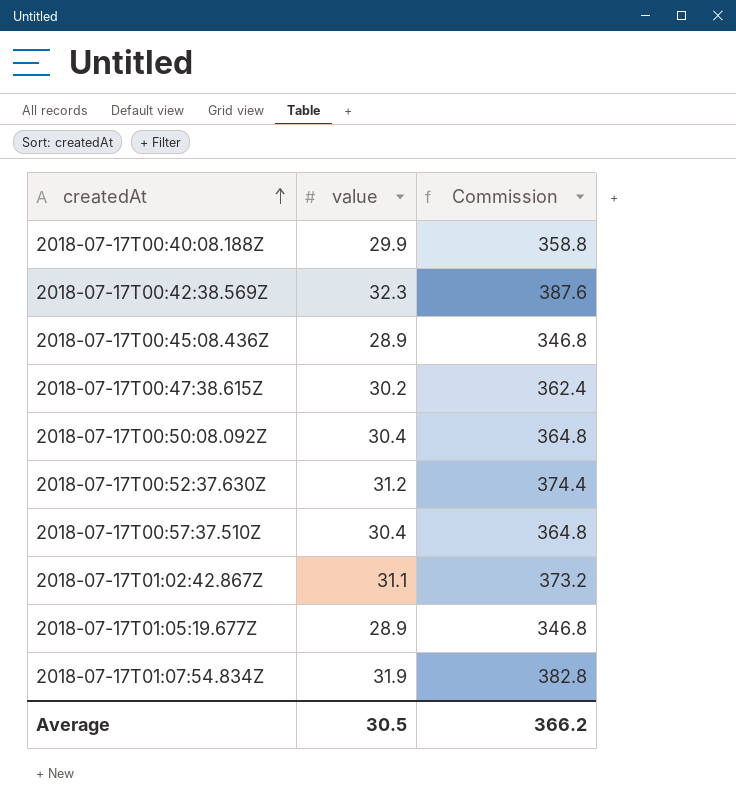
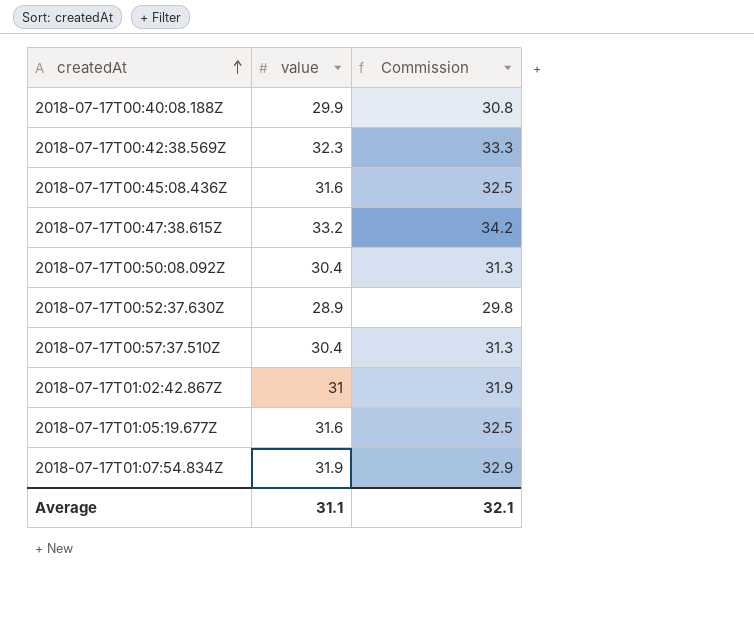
column Commission | formula: [value] * 12 -> [value] * 1.03
2018-07-17T00:45:08.436Z | value: 28.9 -> 31.6
2018-07-17T00:47:38.615Z | value: 30.2 -> 33.2
2018-07-17T00:52:37.630Z | value: 31.2 -> 28.9
2018-07-17T01:02:42.867Z | value: 31.1 -> 31
2018-07-17T01:05:19.677Z | value: 28.9 -> 31.6
Average | value: 30.5 -> 31.1
Average | Commission: 366.2 -> 32.1

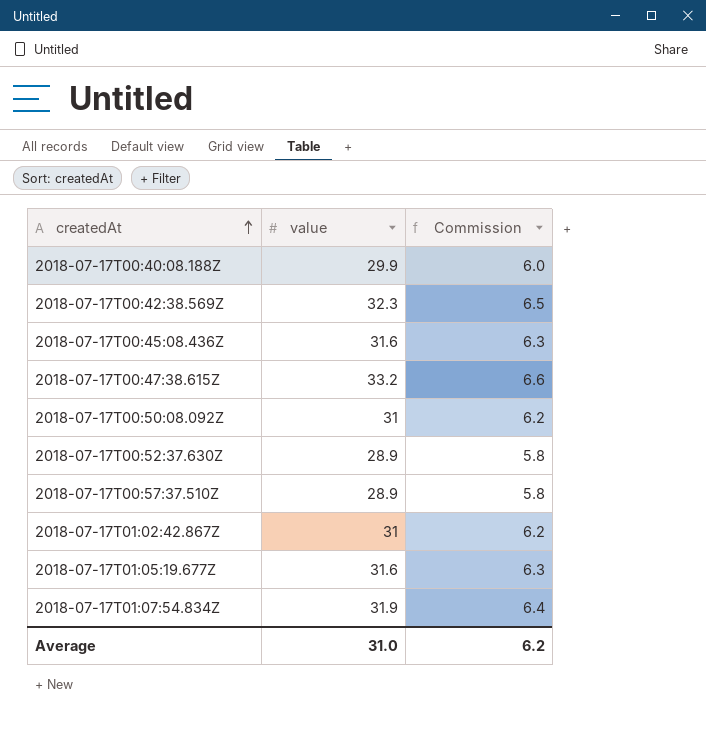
column Commission | formula: [value] * 1.03 -> [value] * 0.2
2018-07-17T00:50:08.092Z | value: 30.4 -> 31
2018-07-17T00:57:37.510Z | value: 30.4 -> 28.9
Average | value: 31.1 -> 31.0
Average | Commission: 32.1 -> 6.2

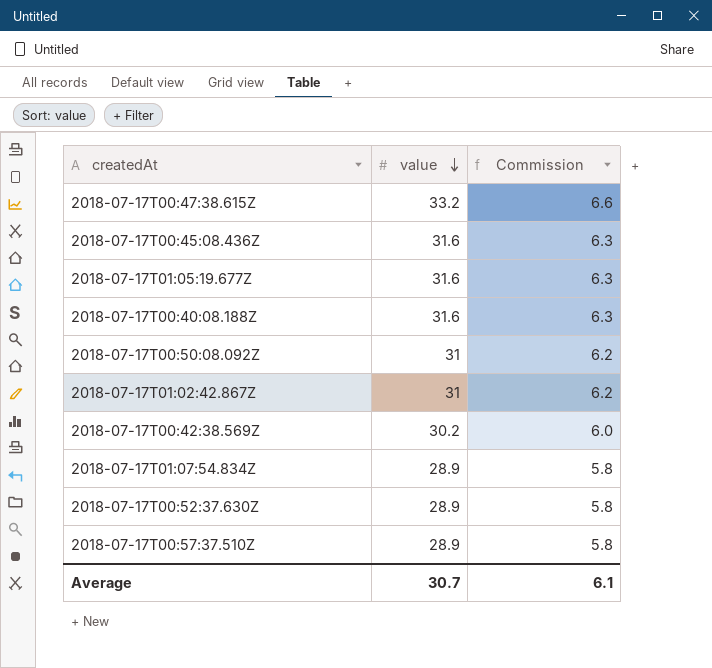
row order: createdAt ascending -> value descending
2018-07-17T00:40:08.188Z | value: 29.9 -> 31.6
2018-07-17T00:40:08.188Z | Commission: 6.0 -> 6.3
2018-07-17T00:42:38.569Z | value: 32.3 -> 30.2
2018-07-17T00:42:38.569Z | Commission: 6.5 -> 6.0
2018-07-17T01:07:54.834Z | value: 31.9 -> 28.9
2018-07-17T01:07:54.834Z | Commission: 6.4 -> 5.8
Average | value: 31.0 -> 30.7
Average | Commission: 6.2 -> 6.1

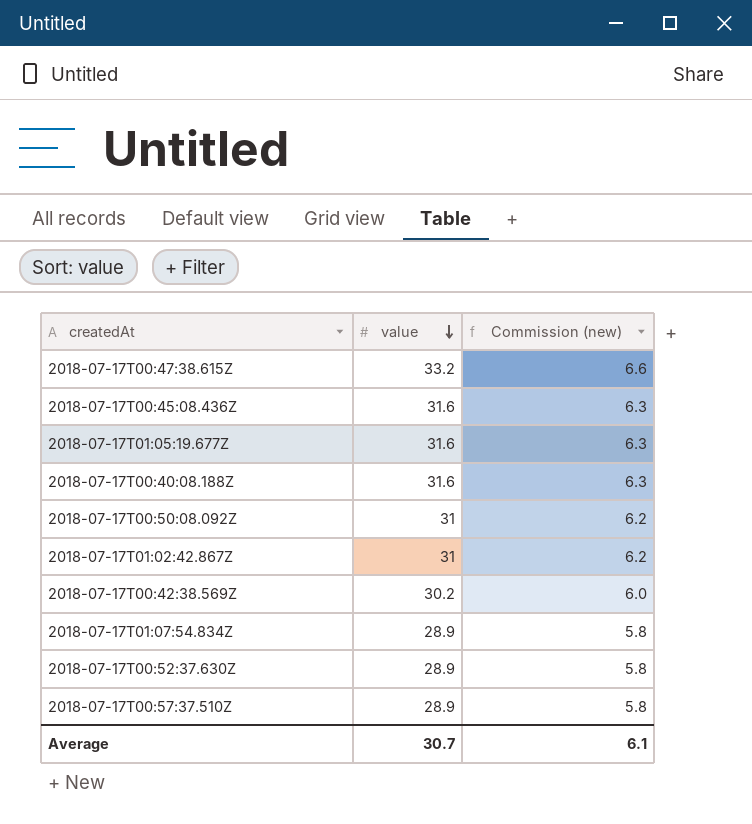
column name: Commission -> Commission (new)

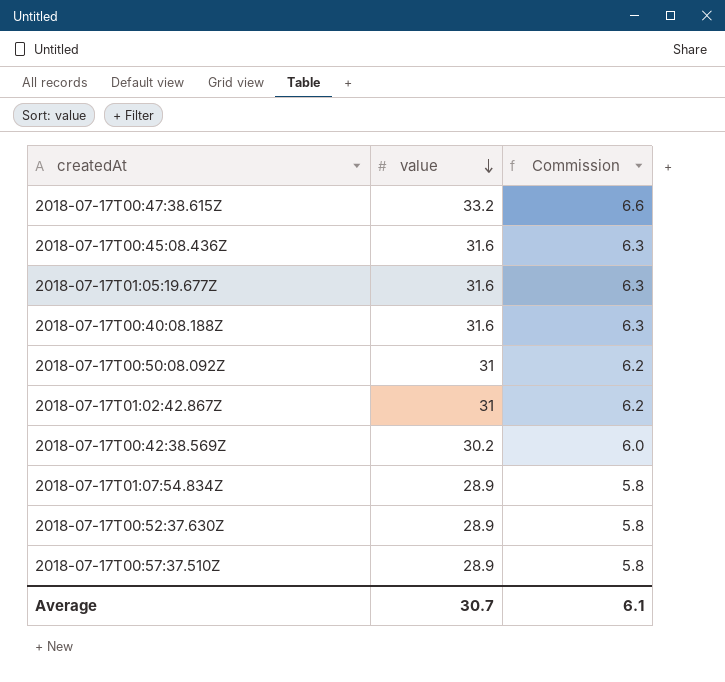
column name: Commission (new) -> Commission

